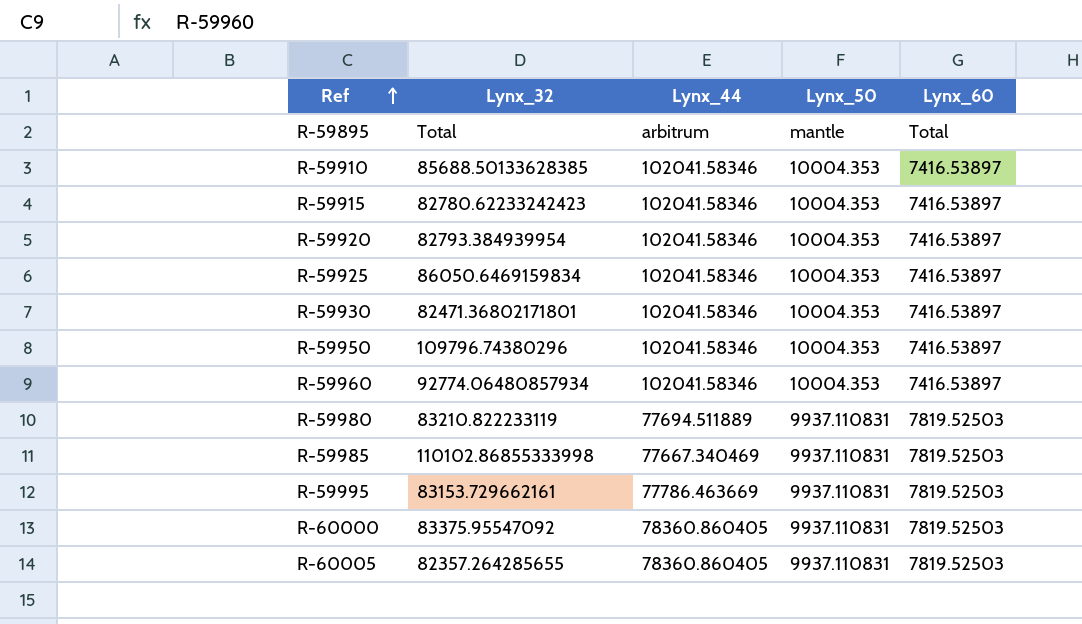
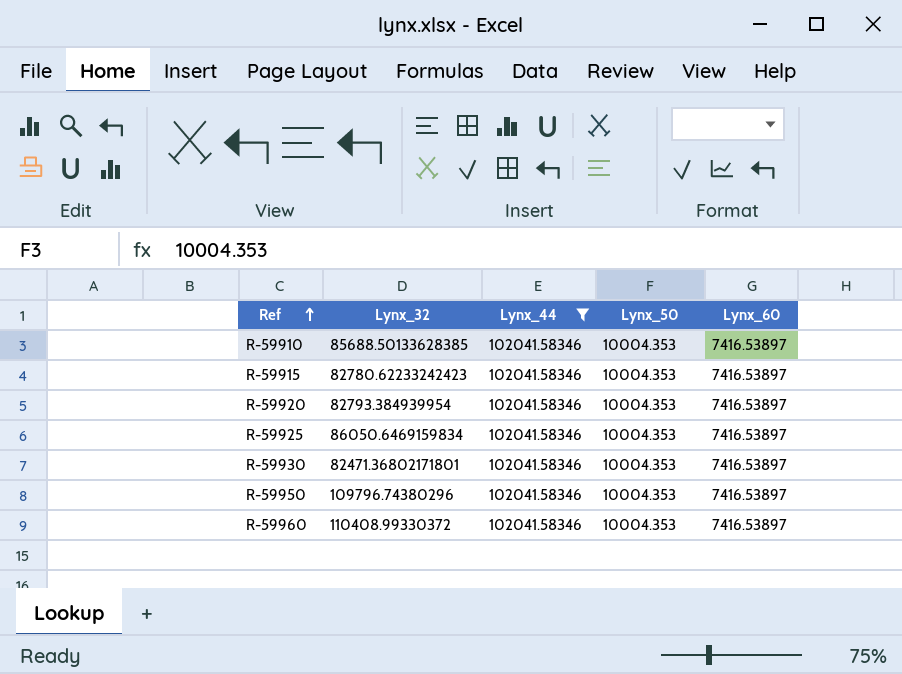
filter: none -> Lynx_44 = 102041.58346
R-59960 | Lynx_32: 92774.06480857934 -> 110408.99330372

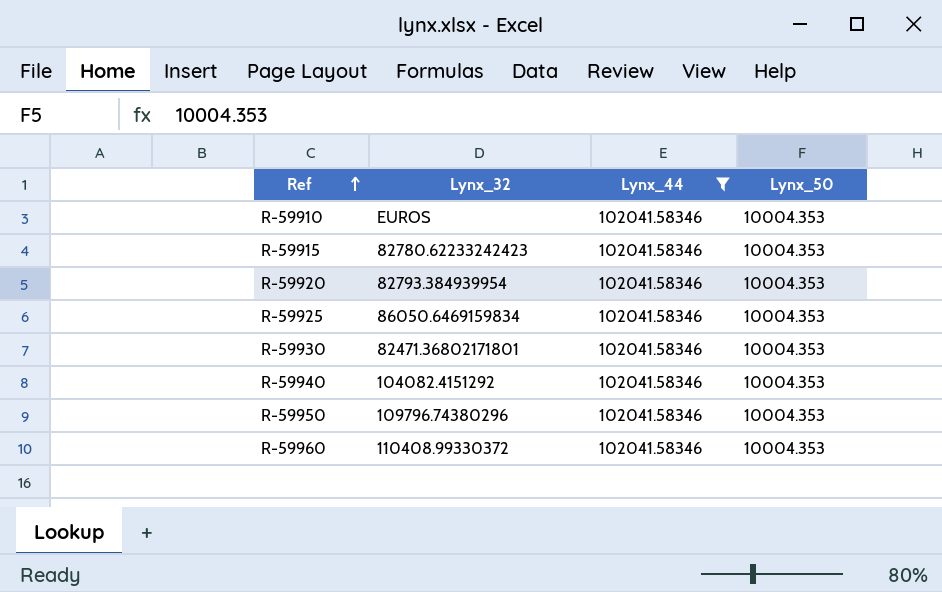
column Lynx_60 | position: 5 -> none
R-59910 | Lynx_32: 85688.50133628385 -> EUROS
row R-59940: none -> 104082.4151292 | 102041.58346 | 10004.353

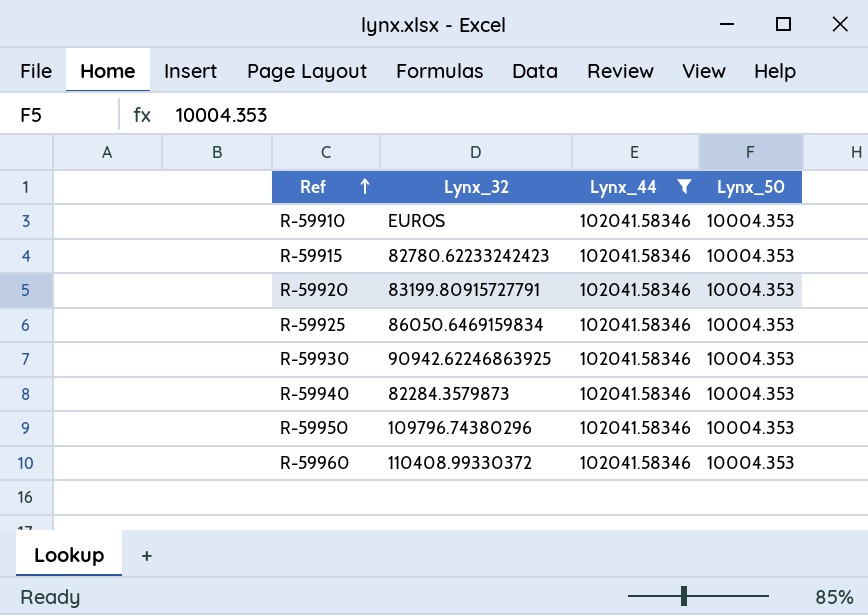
R-59920 | Lynx_32: 82793.384939954 -> 83199.80915727791
R-59930 | Lynx_32: 82471.36802171801 -> 90942.62246863925
R-59940 | Lynx_32: 104082.4151292 -> 82284.3579873

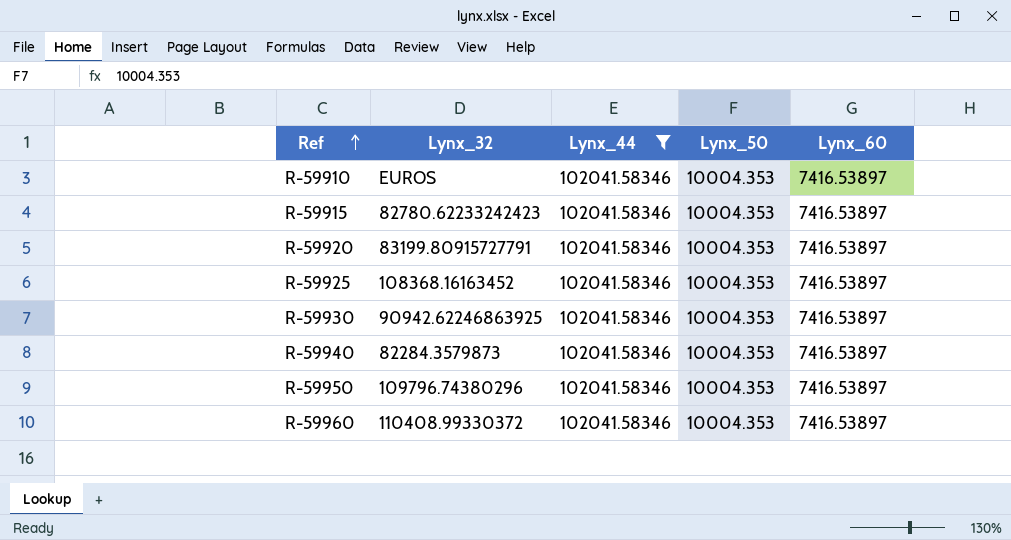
column Lynx_60 | position: none -> 5
R-59925 | Lynx_32: 86050.6469159834 -> 108368.16163452

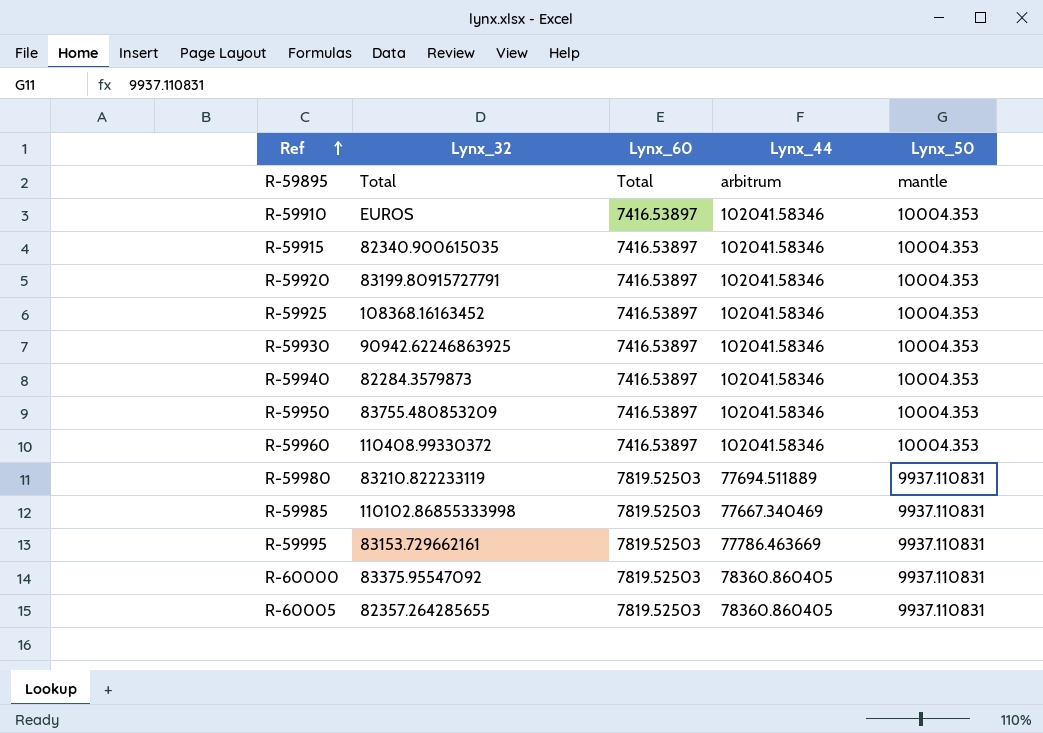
filter: Lynx_44 = 102041.58346 -> none
column Lynx_60 | position: 5 -> 3
R-59915 | Lynx_32: 82780.62233242423 -> 82340.900615035
R-59950 | Lynx_32: 109796.74380296 -> 83755.480853209

